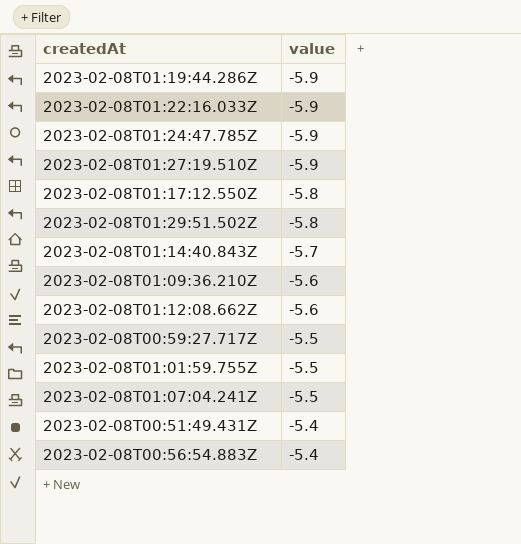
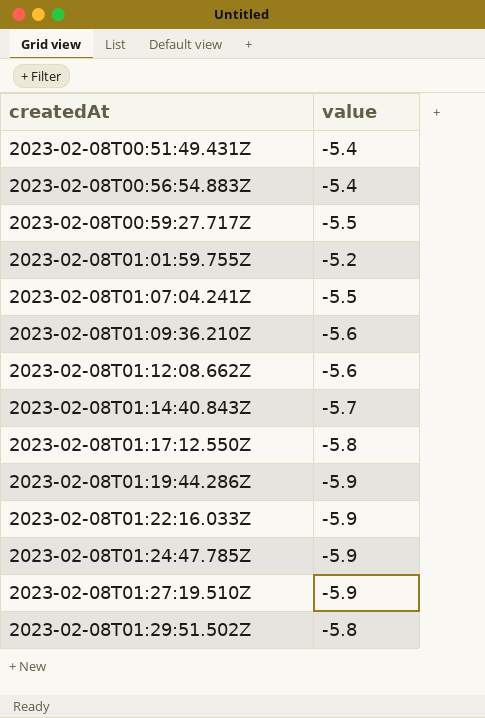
row order: value ascending -> createdAt ascending
2023-02-08T01:01:59.755Z | value: -5.5 -> -5.2

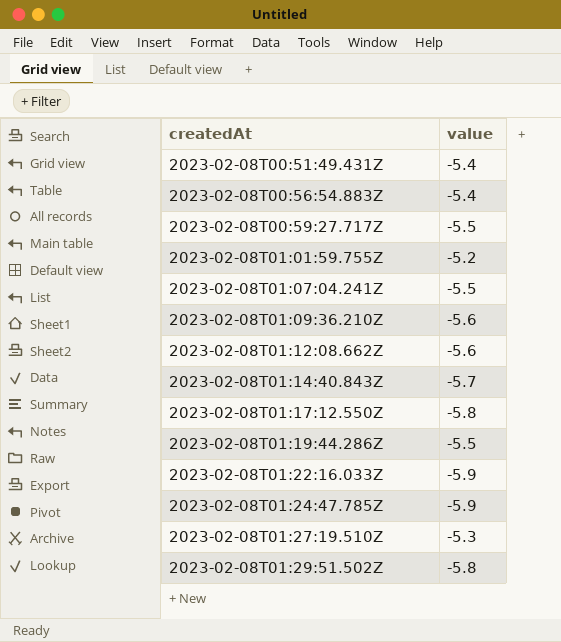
2023-02-08T01:19:44.286Z | value: -5.9 -> -5.5
2023-02-08T01:27:19.510Z | value: -5.9 -> -5.3

